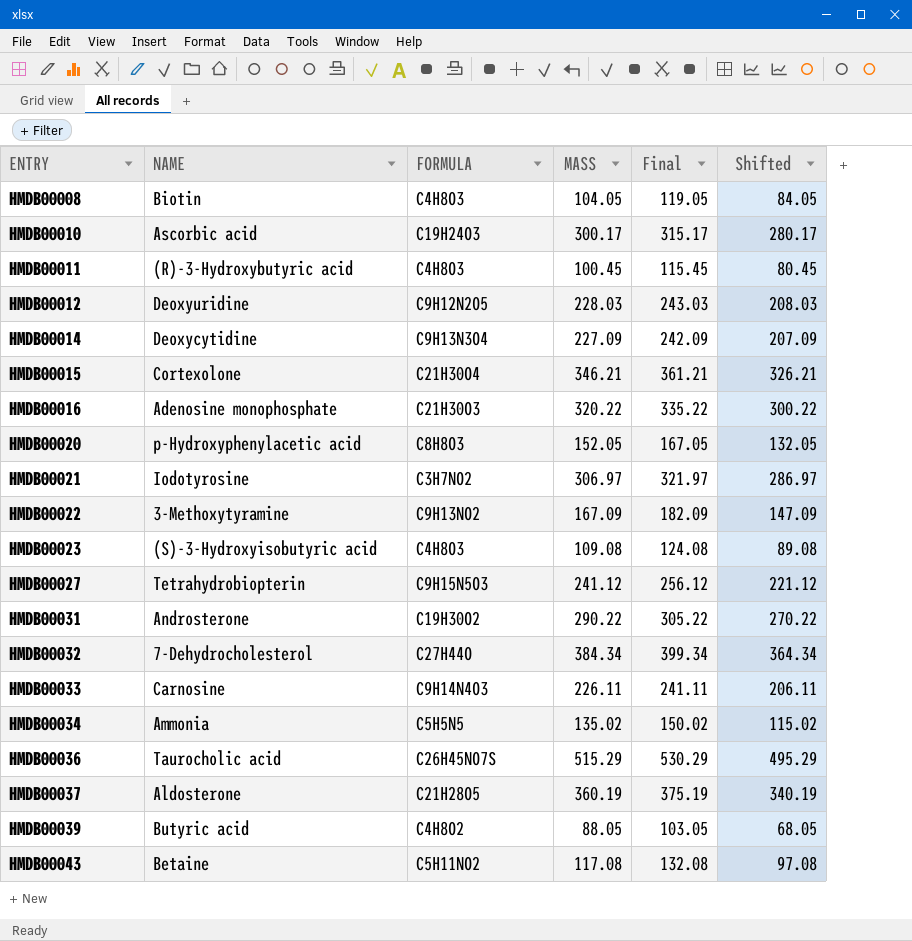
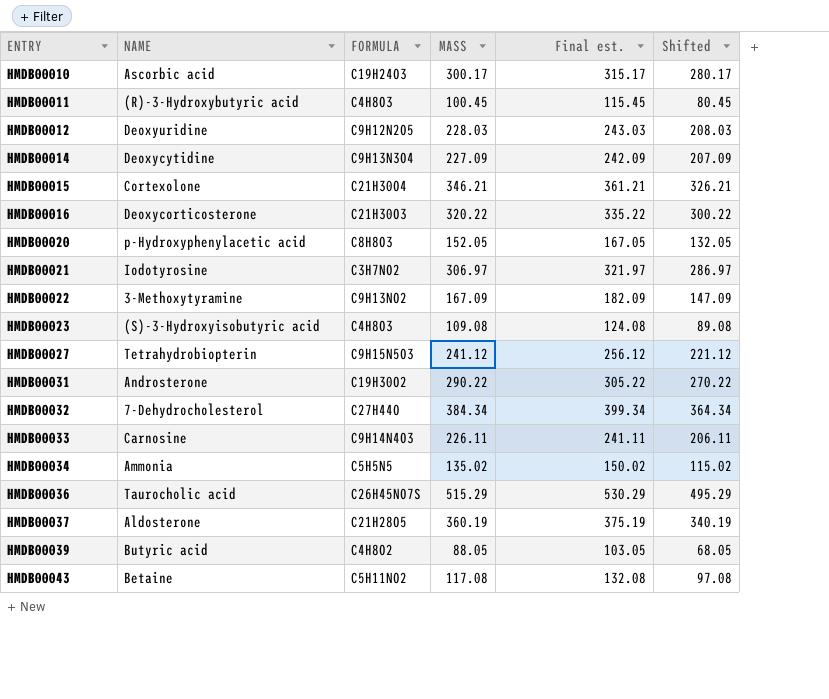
column name: Final -> Final est.
row HMDB00008: Biotin | C4H8O3 | 104.05 | 119.05 | 84.05 -> none
HMDB00016 | NAME: Adenosine monophosphate -> Deoxycorticosterone

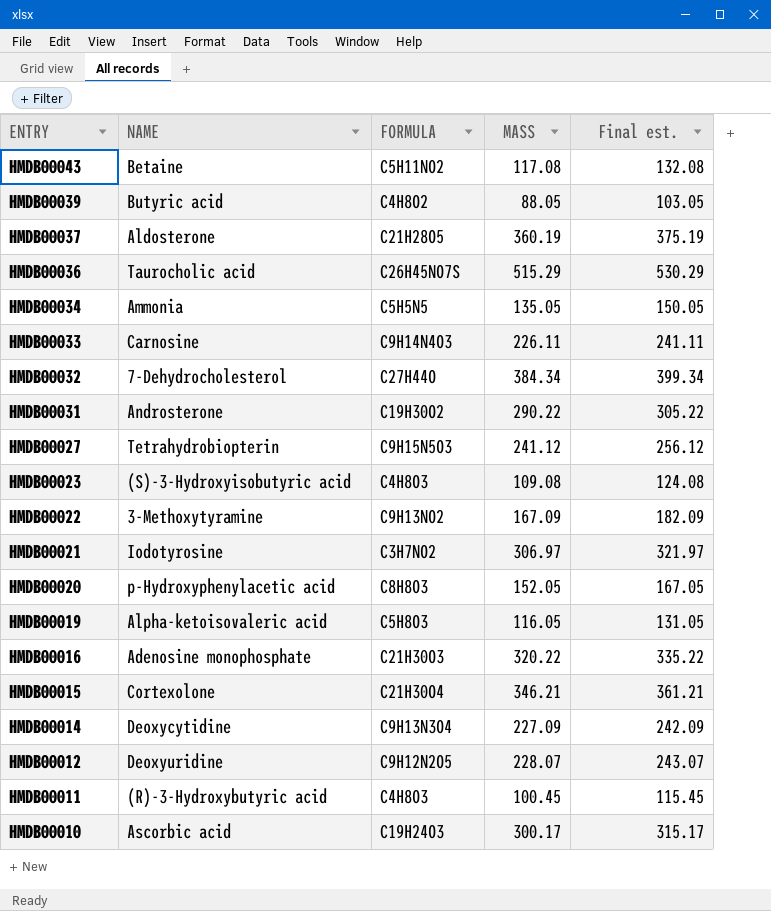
row order: ENTRY ascending -> ENTRY descending
column Shifted | formula: [MASS] - 20 -> none
HMDB00034 | MASS: 135.02 -> 135.05
HMDB00034 | Final est.: 150.02 -> 150.05
row HMDB00019: none -> Alpha-ketoisovaleric acid | C5H8O3 | 116.05 | 131.05
HMDB00016 | NAME: Deoxycorticosterone -> Adenosine monophosphate
HMDB00012 | MASS: 228.03 -> 228.07
HMDB00012 | Final est.: 243.03 -> 243.07

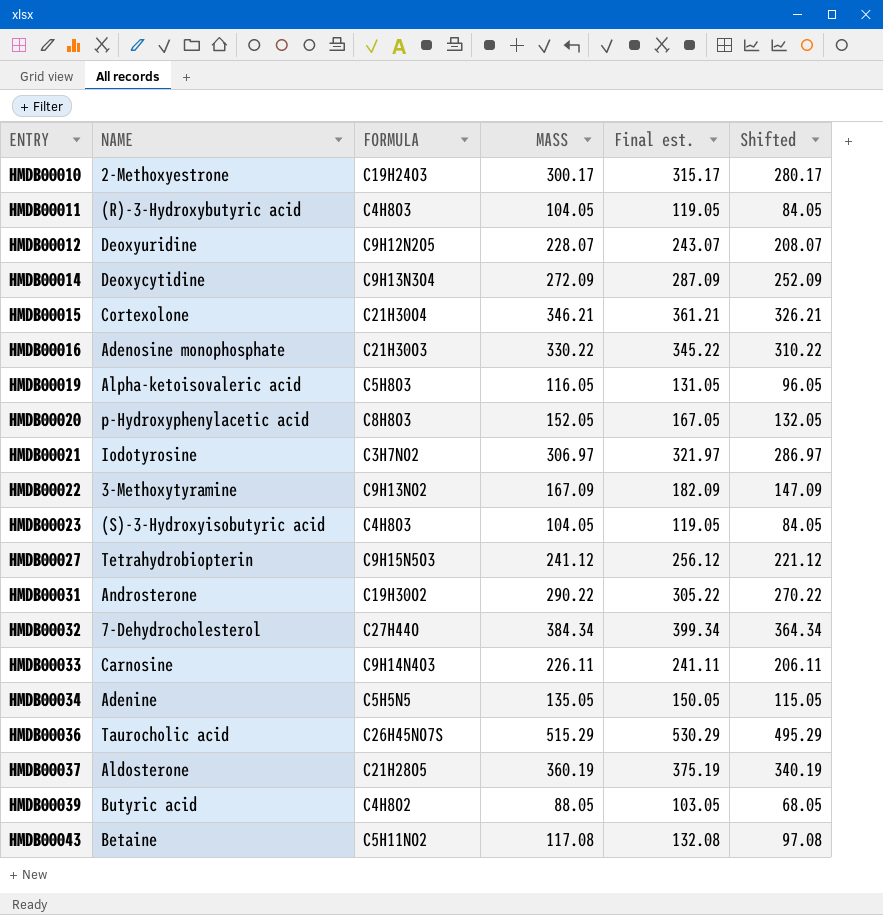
row order: ENTRY descending -> ENTRY ascending
column Shifted | formula: none -> [MASS] - 20
HMDB00010 | NAME: Ascorbic acid -> 2-Methoxyestrone
HMDB00011 | MASS: 100.45 -> 104.05
HMDB00011 | Final est.: 115.45 -> 119.05
HMDB00014 | MASS: 227.09 -> 272.09
HMDB00014 | Final est.: 242.09 -> 287.09
HMDB00016 | MASS: 320.22 -> 330.22
HMDB00016 | Final est.: 335.22 -> 345.22
HMDB00023 | MASS: 109.08 -> 104.05
HMDB00023 | Final est.: 124.08 -> 119.05
HMDB00034 | NAME: Ammonia -> Adenine

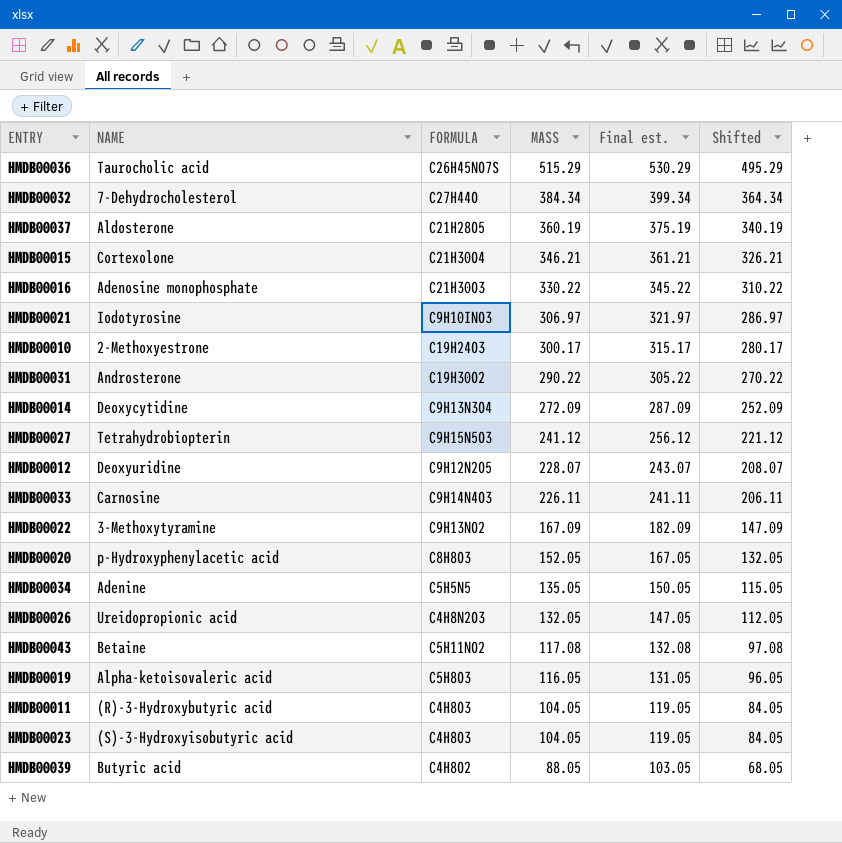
row order: ENTRY ascending -> MASS descending
HMDB00021 | FORMULA: C3H7NO2 -> C9H10INO3
row HMDB00026: none -> Ureidopropionic acid | C4H8N2O3 | 132.05 | 147.05 | 112.05

